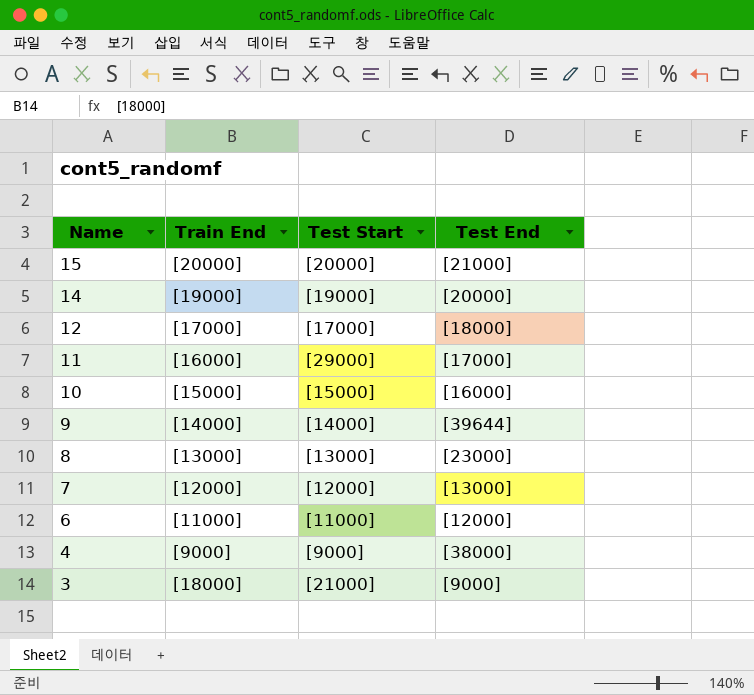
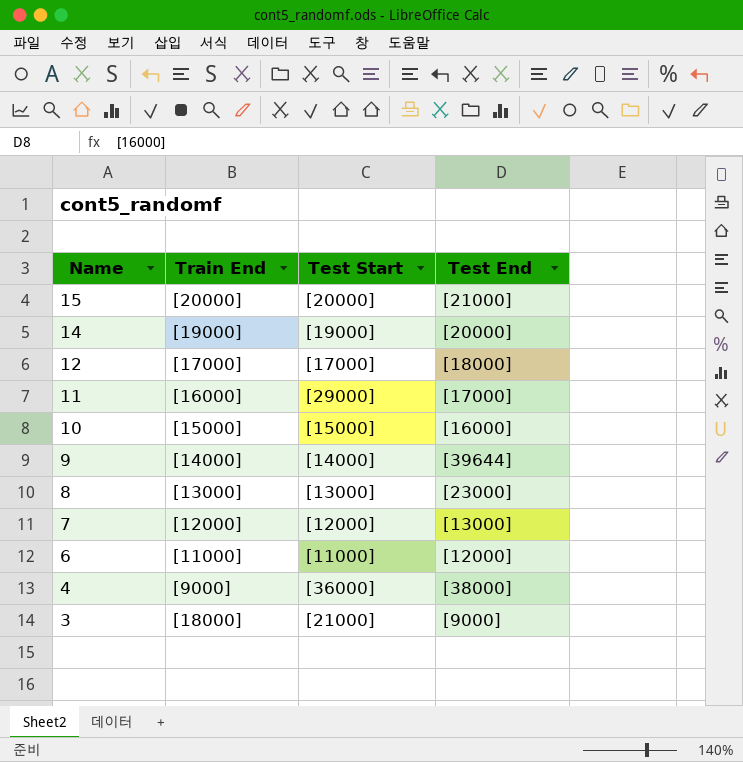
4 | Test Start: [9000] -> [36000]

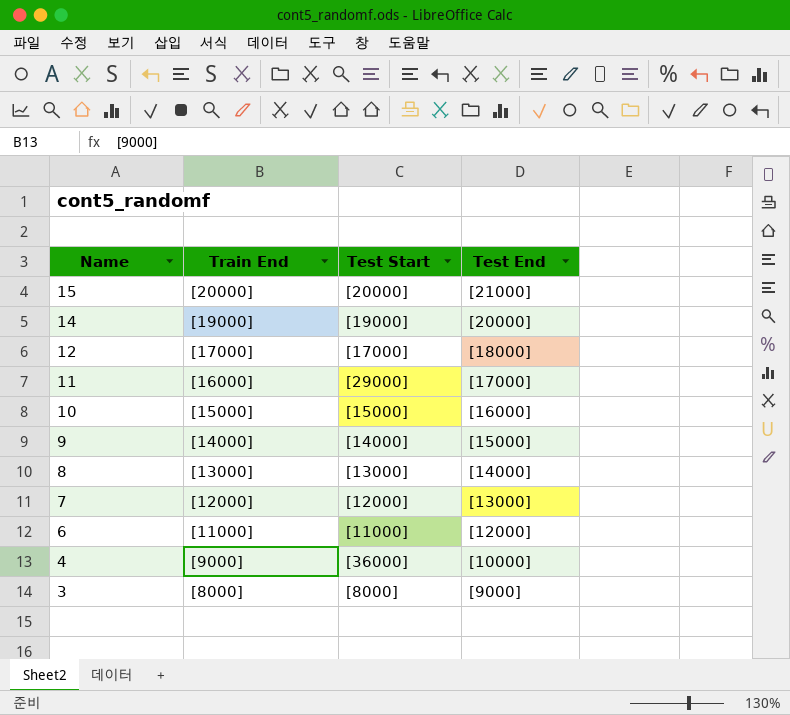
9 | Test End: [39644] -> [15000]
8 | Test End: [23000] -> [14000]
4 | Test End: [38000] -> [10000]
3 | Train End: [18000] -> [8000]
3 | Test Start: [21000] -> [8000]

